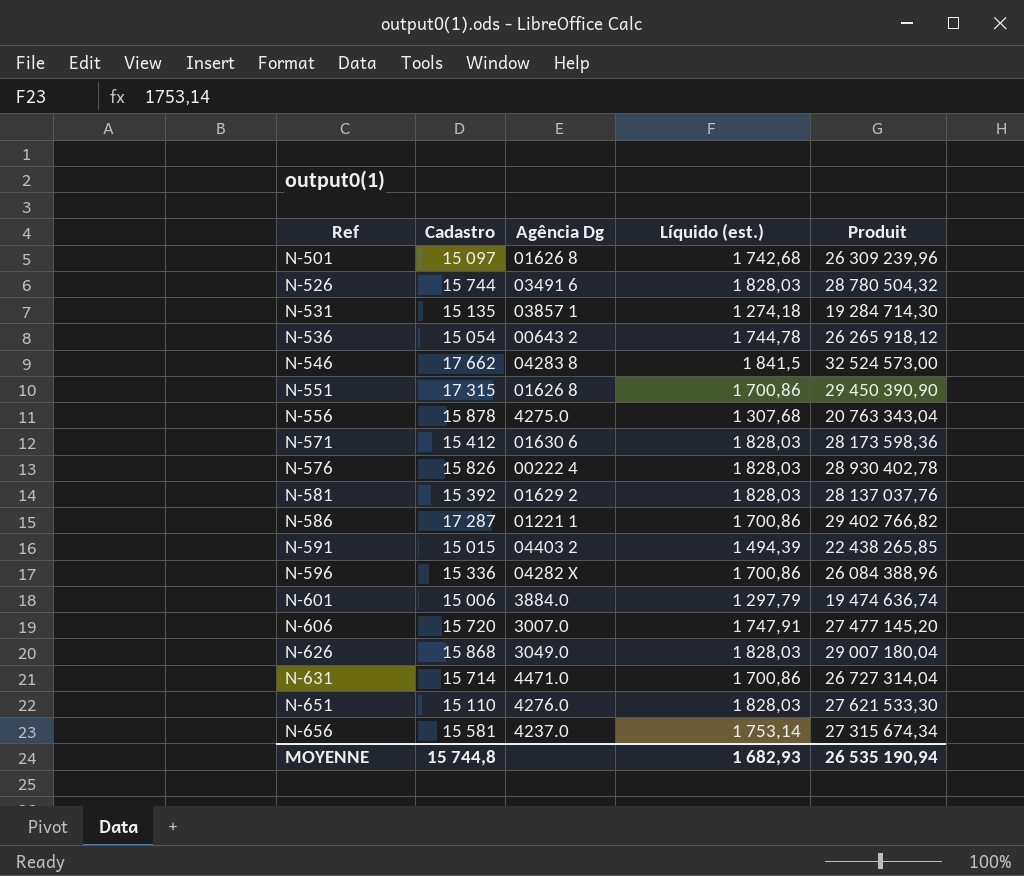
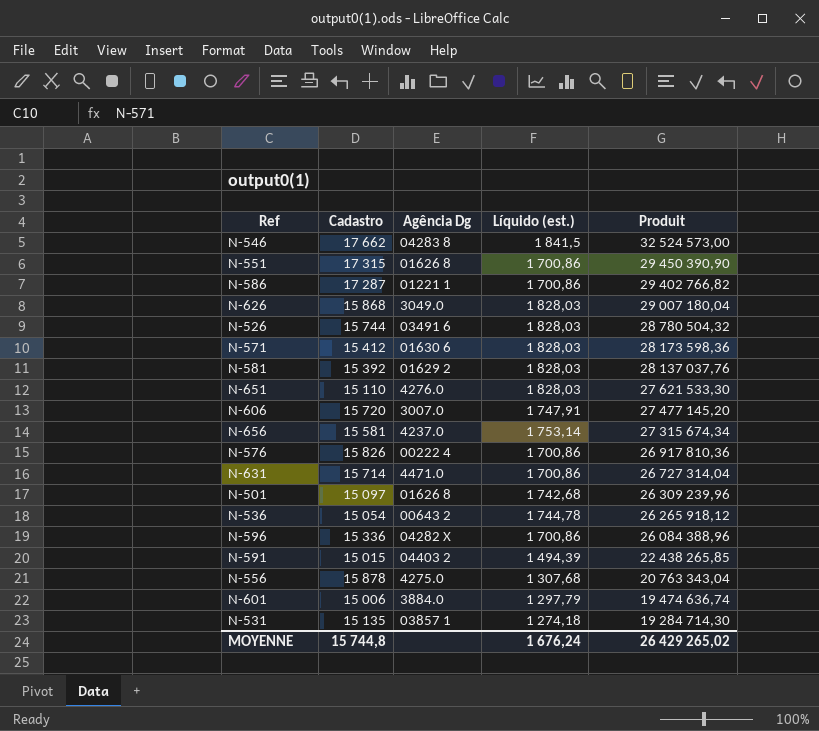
row order: Ref ascending -> Produit descending
N-576 | Líquido (est.): 1 828,03 -> 1 700,86
N-576 | Produit: 28 930 402,78 -> 26 917 810,36
MOYENNE | Líquido (est.): 1 682,93 -> 1 676,24
MOYENNE | Produit: 26 535 190,94 -> 26 429 265,02

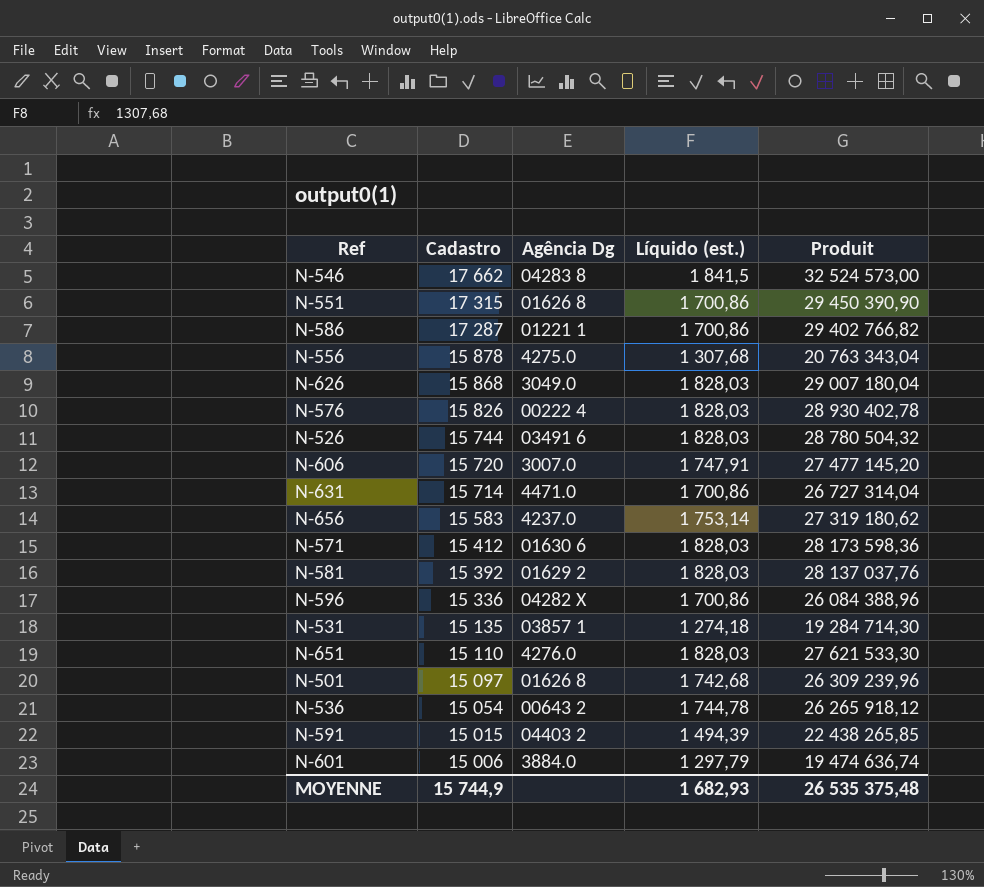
row order: Produit descending -> Cadastro descending
N-576 | Líquido (est.): 1 700,86 -> 1 828,03
N-576 | Produit: 26 917 810,36 -> 28 930 402,78
N-656 | Cadastro: 15 581 -> 15 583
N-656 | Produit: 27 315 674,34 -> 27 319 180,62
MOYENNE | Cadastro: 15 744,8 -> 15 744,9
MOYENNE | Líquido (est.): 1 676,24 -> 1 682,93
MOYENNE | Produit: 26 429 265,02 -> 26 535 375,48

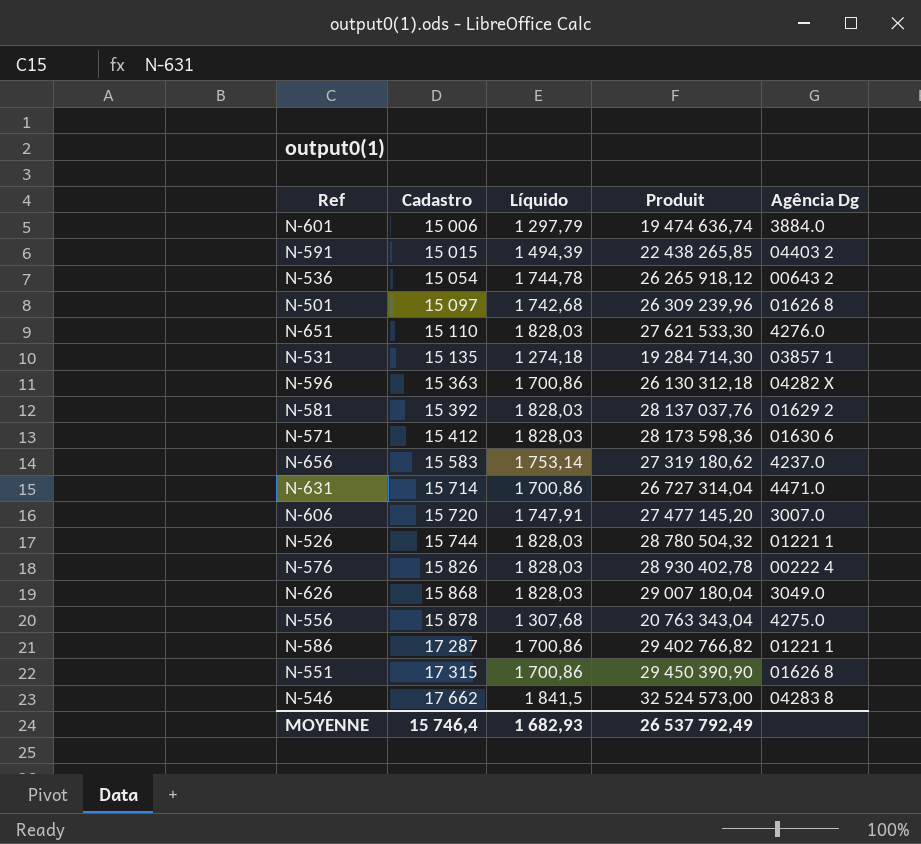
row order: Cadastro descending -> Cadastro ascending
column name: Líquido (est.) -> Líquido
column Agência Dg | position: 3 -> 5
N-596 | Cadastro: 15 336 -> 15 363
N-596 | Produit: 26 084 388,96 -> 26 130 312,18
N-526 | Agência Dg: 03491 6 -> 01221 1
MOYENNE | Cadastro: 15 744,9 -> 15 746,4
MOYENNE | Produit: 26 535 375,48 -> 26 537 792,49

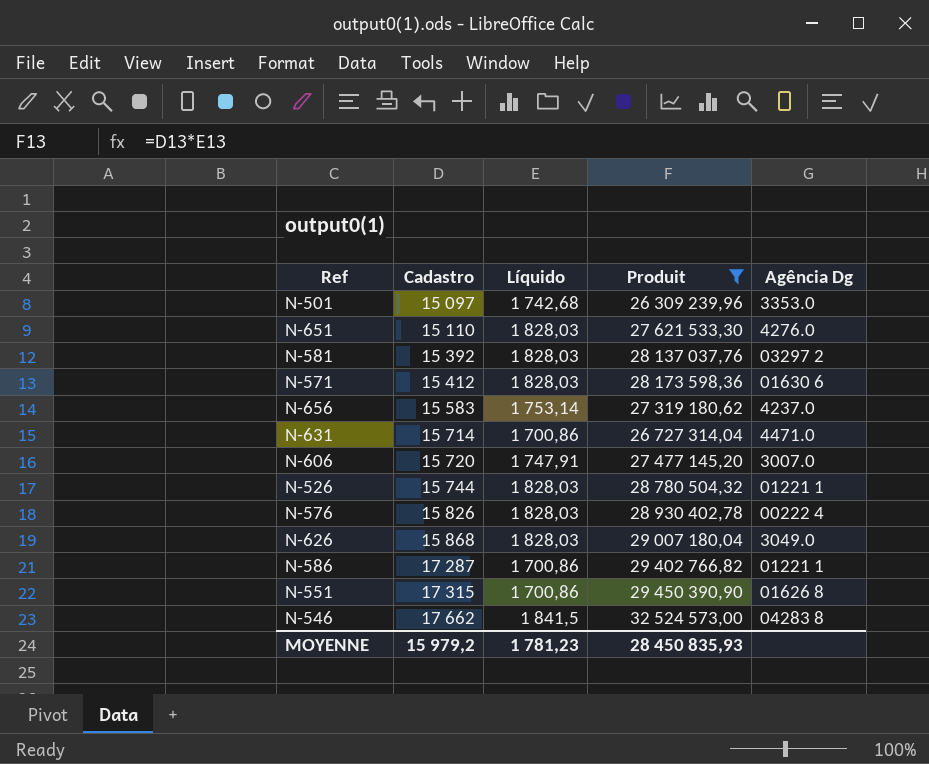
filter: none -> Produit >= 26 309 239,96
N-501 | Agência Dg: 01626 8 -> 3353.0
N-581 | Agência Dg: 01629 2 -> 03297 2
MOYENNE | Cadastro: 15 746,4 -> 15 979,2
MOYENNE | Líquido: 1 682,93 -> 1 781,23
MOYENNE | Produit: 26 537 792,49 -> 28 450 835,93

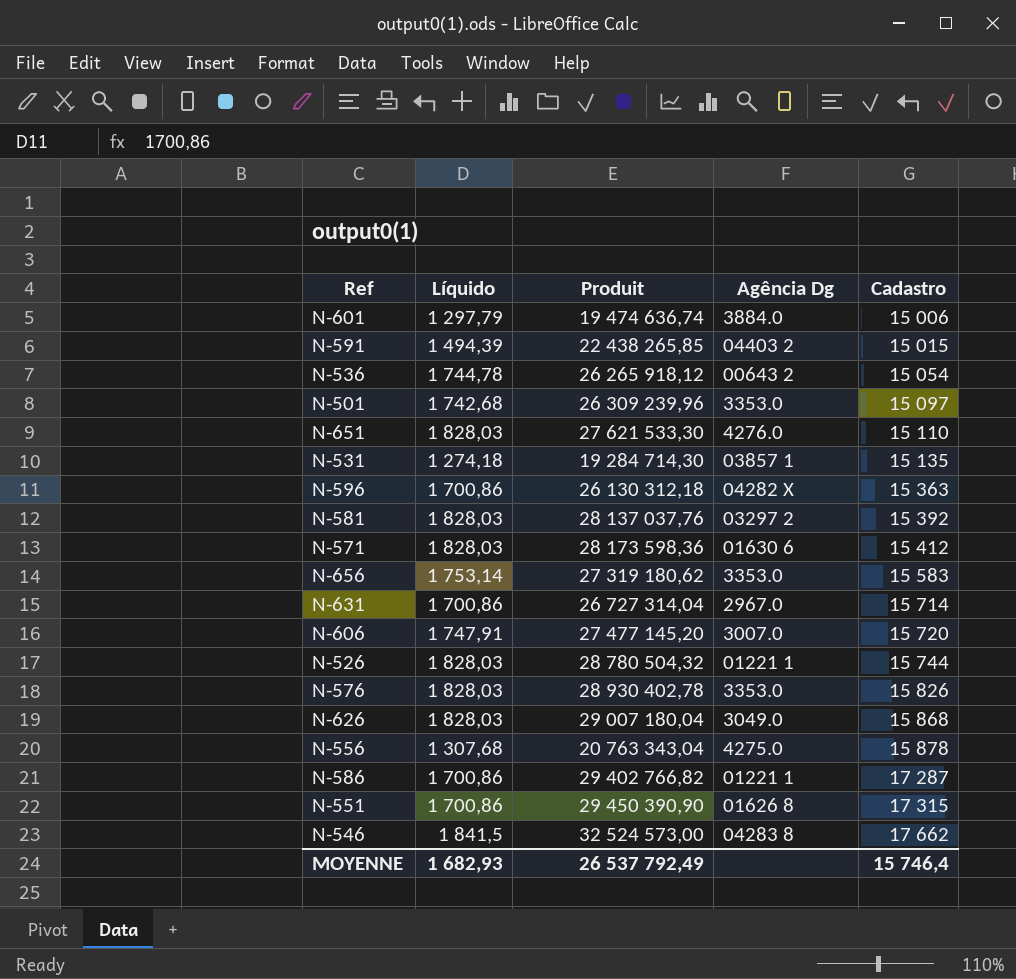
filter: Produit >= 26 309 239,96 -> none
column Cadastro | position: 2 -> 5
N-656 | Agência Dg: 4237.0 -> 3353.0
N-631 | Agência Dg: 4471.0 -> 2967.0
N-576 | Agência Dg: 00222 4 -> 3353.0
MOYENNE | Líquido: 1 781,23 -> 1 682,93
MOYENNE | Produit: 28 450 835,93 -> 26 537 792,49
MOYENNE | Cadastro: 15 979,2 -> 15 746,4

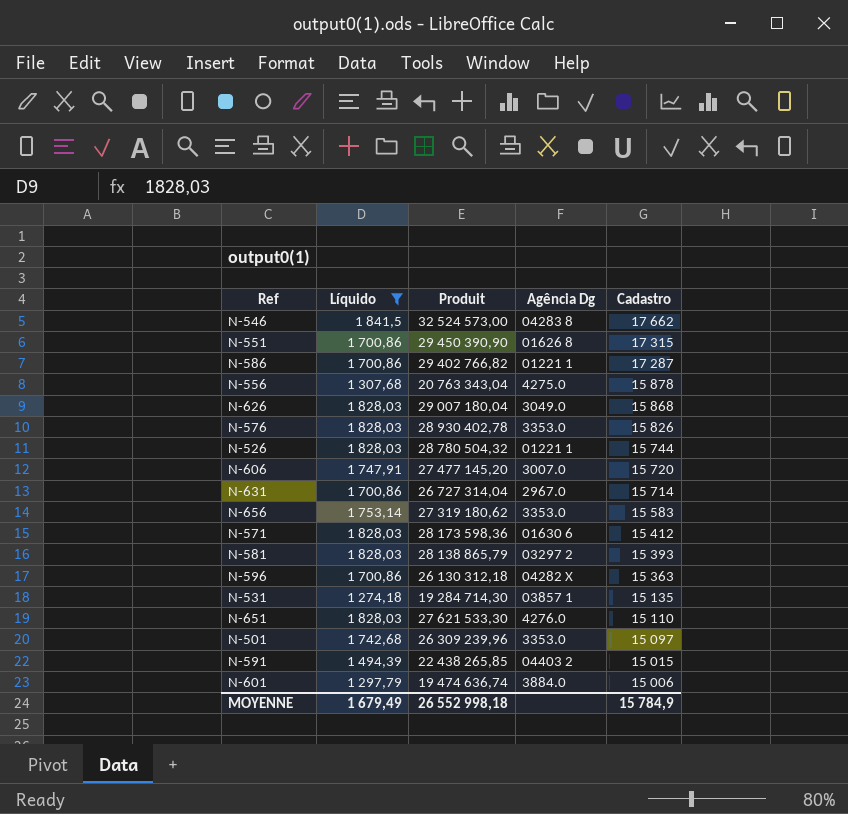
filter: none -> Líquido != 1 744,78
row order: Cadastro ascending -> Cadastro descending
N-581 | Produit: 28 137 037,76 -> 28 138 865,79
N-581 | Cadastro: 15 392 -> 15 393
MOYENNE | Líquido: 1 682,93 -> 1 679,49
MOYENNE | Produit: 26 537 792,49 -> 26 552 998,18
MOYENNE | Cadastro: 15 746,4 -> 15 784,9

